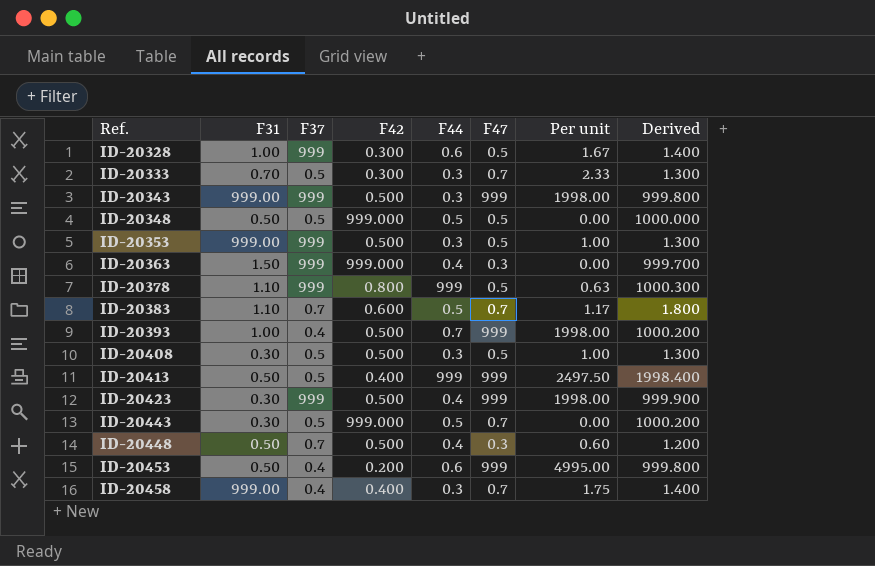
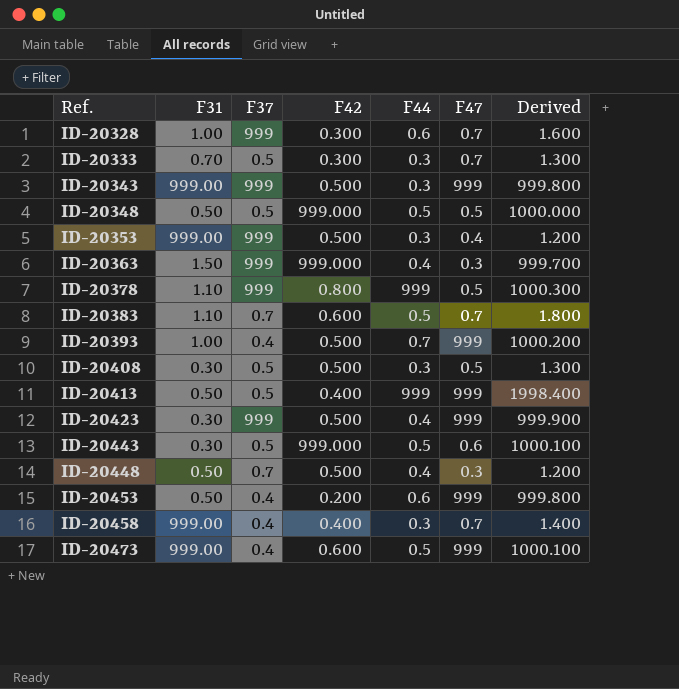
column Per unit | formula: [F47] / [F42] -> none
ID-20328 | F47: 0.5 -> 0.7
ID-20328 | Derived: 1.400 -> 1.600
ID-20353 | F47: 0.5 -> 0.4
ID-20353 | Derived: 1.300 -> 1.200
ID-20443 | F47: 0.7 -> 0.6
ID-20443 | Derived: 1000.200 -> 1000.100
row ID-20473: none -> 999.00 | 0.4 | 0.600 | 0.5 | 999 | 1000.100

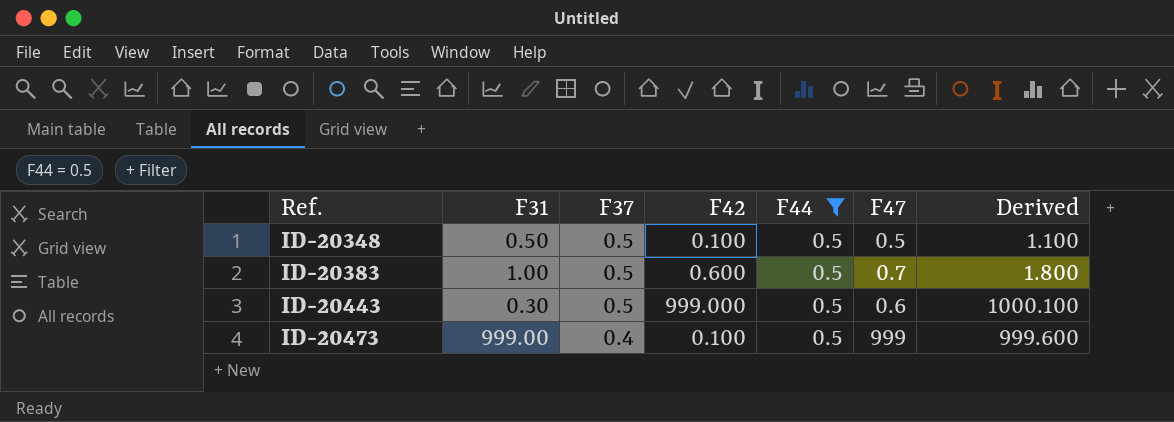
filter: none -> F44 = 0.5
ID-20348 | F42: 999.000 -> 0.100
ID-20348 | Derived: 1000.000 -> 1.100
ID-20383 | F31: 1.10 -> 1.00
ID-20383 | F37: 0.7 -> 0.5
ID-20473 | F42: 0.600 -> 0.100
ID-20473 | Derived: 1000.100 -> 999.600

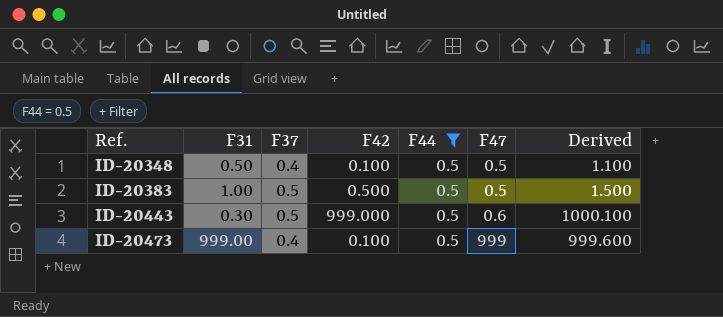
ID-20348 | F37: 0.5 -> 0.4
ID-20383 | F42: 0.600 -> 0.500
ID-20383 | F47: 0.7 -> 0.5
ID-20383 | Derived: 1.800 -> 1.500

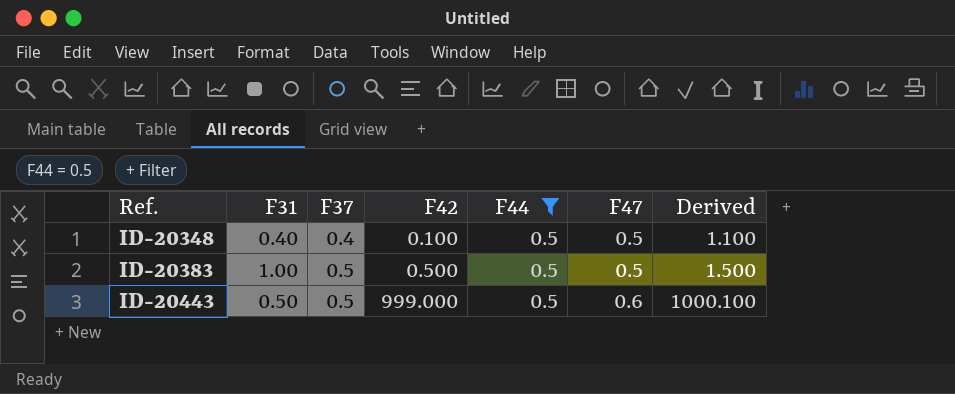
row ID-20473: 999.00 | 0.4 | 0.100 | 0.5 | 999 | 999.600 -> none
ID-20348 | F31: 0.50 -> 0.40
ID-20443 | F31: 0.30 -> 0.50

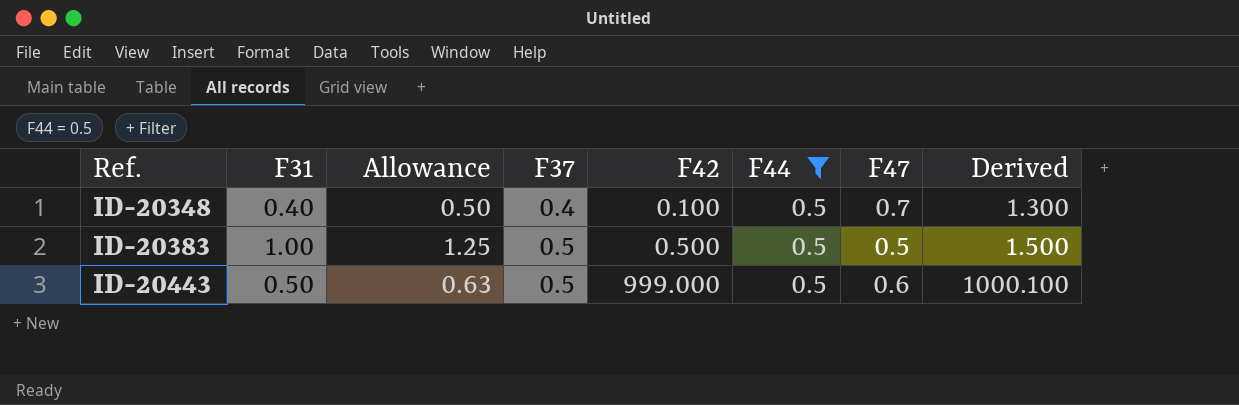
column Allowance | formula: none -> [F31] * 1.25
ID-20348 | F47: 0.5 -> 0.7
ID-20348 | Derived: 1.100 -> 1.300

